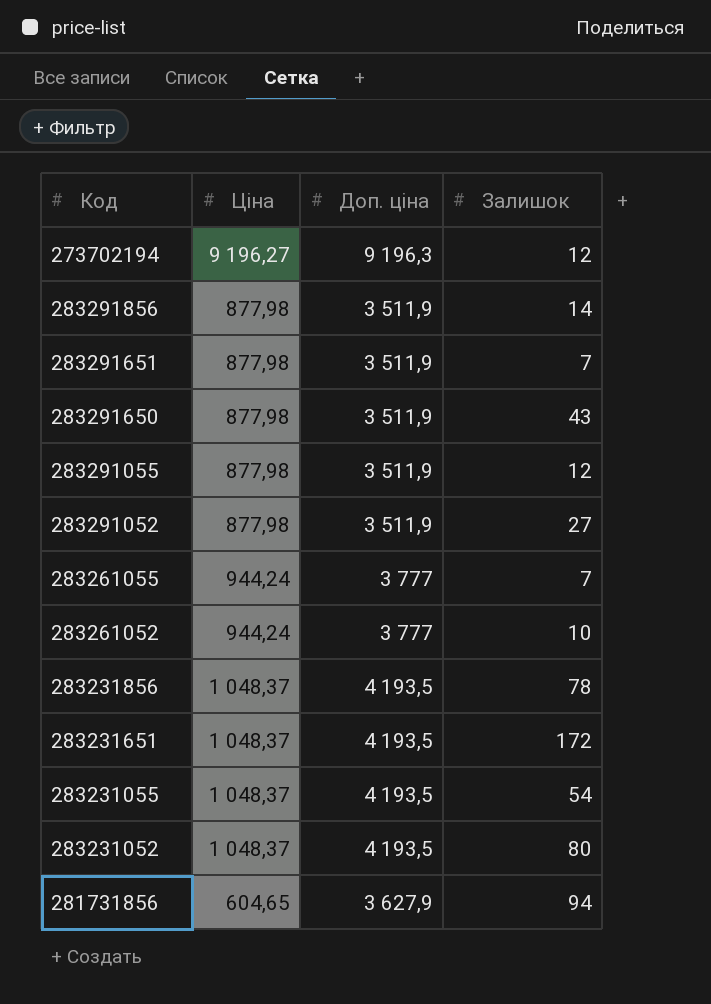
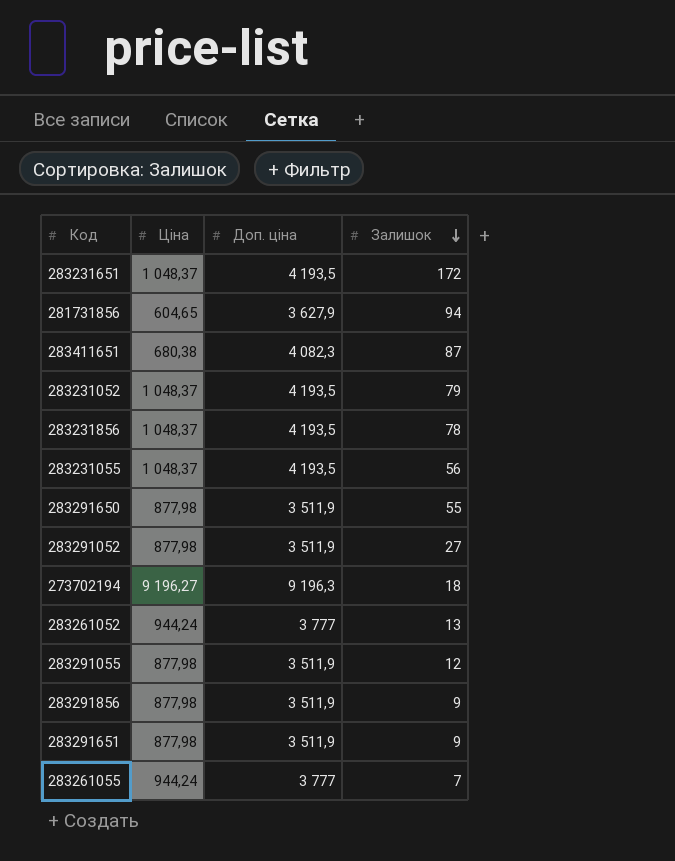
row order: none -> Залишок descending
row 283411651: none -> 680,38 | 4 082,3 | 87
283231052 | Залишок: 80 -> 79
283231055 | Залишок: 54 -> 56
283291650 | Залишок: 43 -> 55
273702194 | Залишок: 12 -> 18
283261052 | Залишок: 10 -> 13
283291856 | Залишок: 14 -> 9
283291651 | Залишок: 7 -> 9

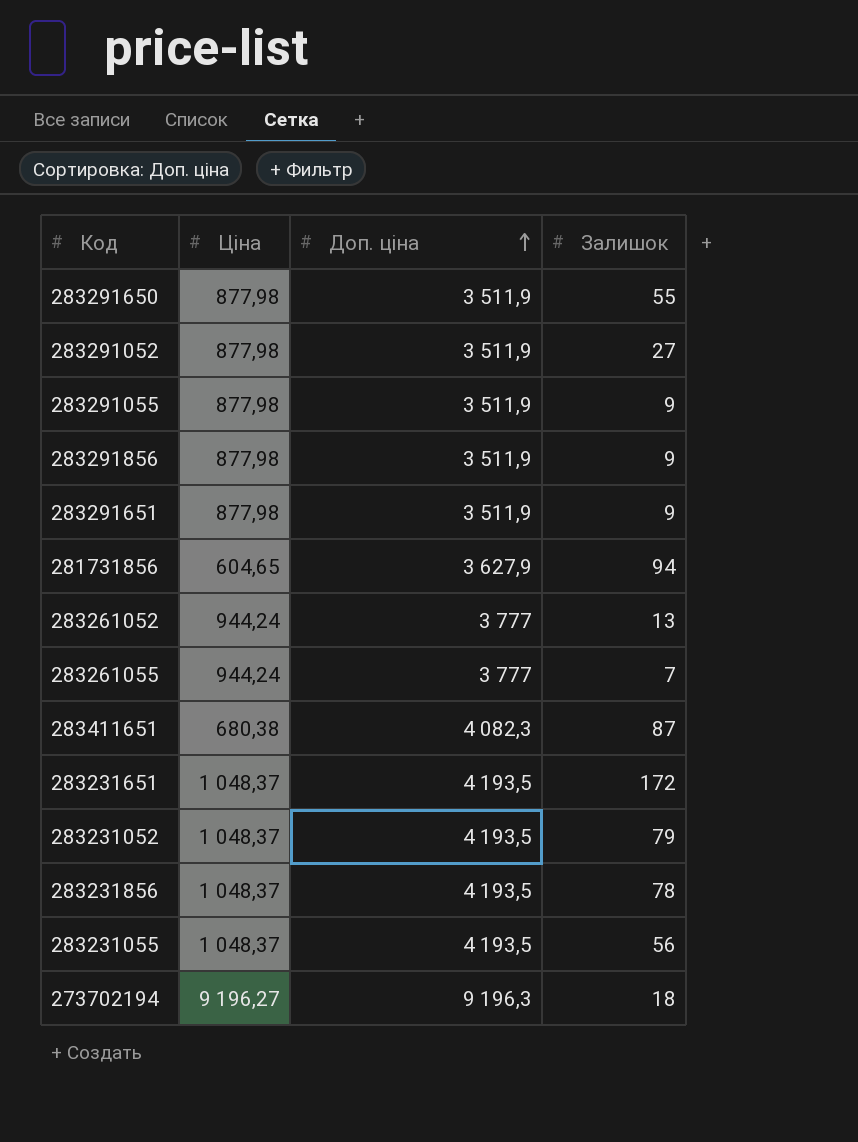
row order: Залишок descending -> Доп. ціна ascending
283291055 | Залишок: 12 -> 9

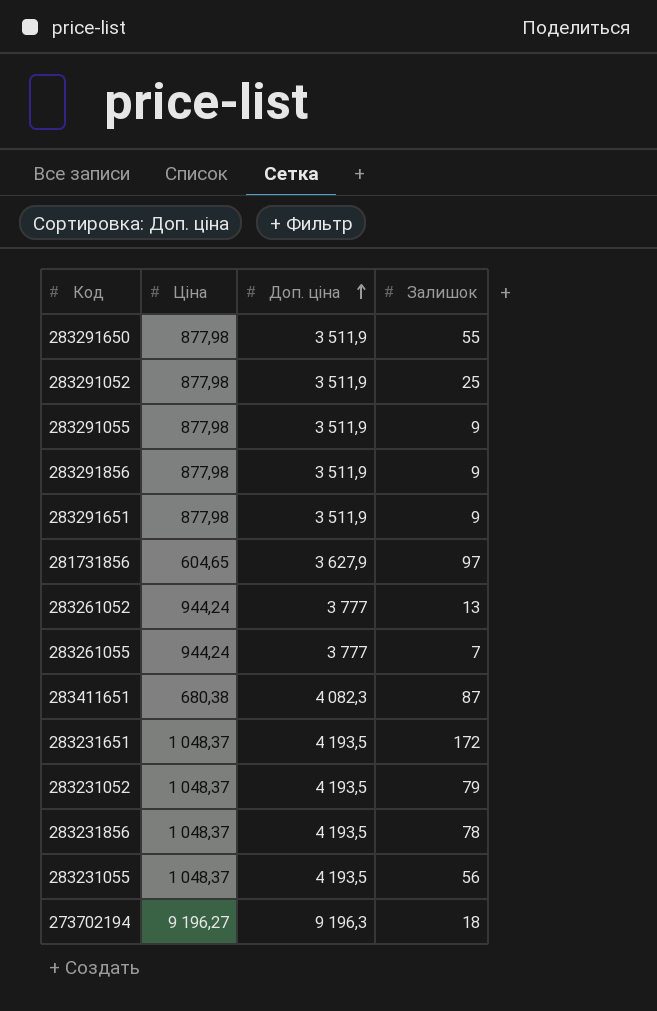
283291052 | Залишок: 27 -> 25
281731856 | Залишок: 94 -> 97

